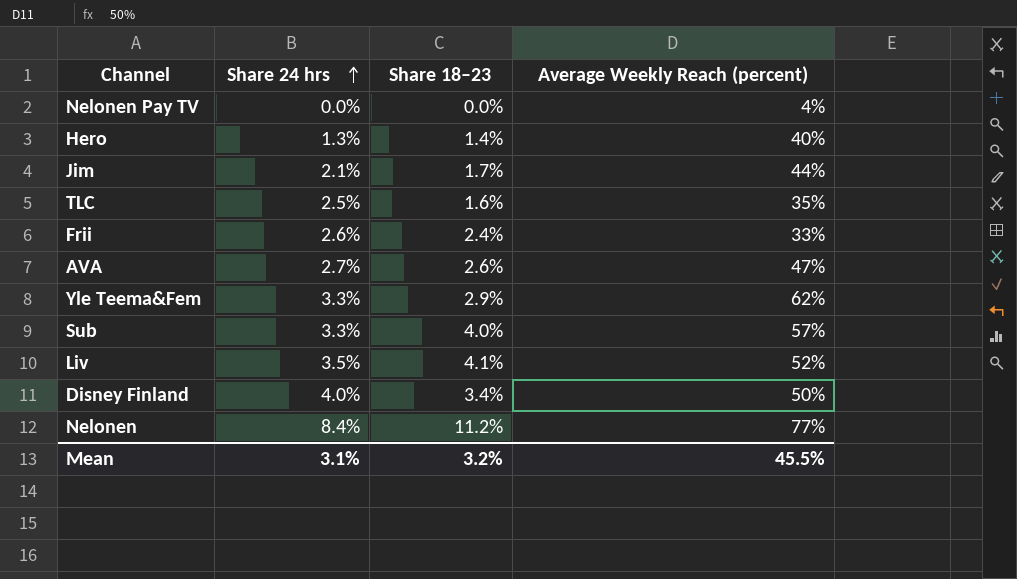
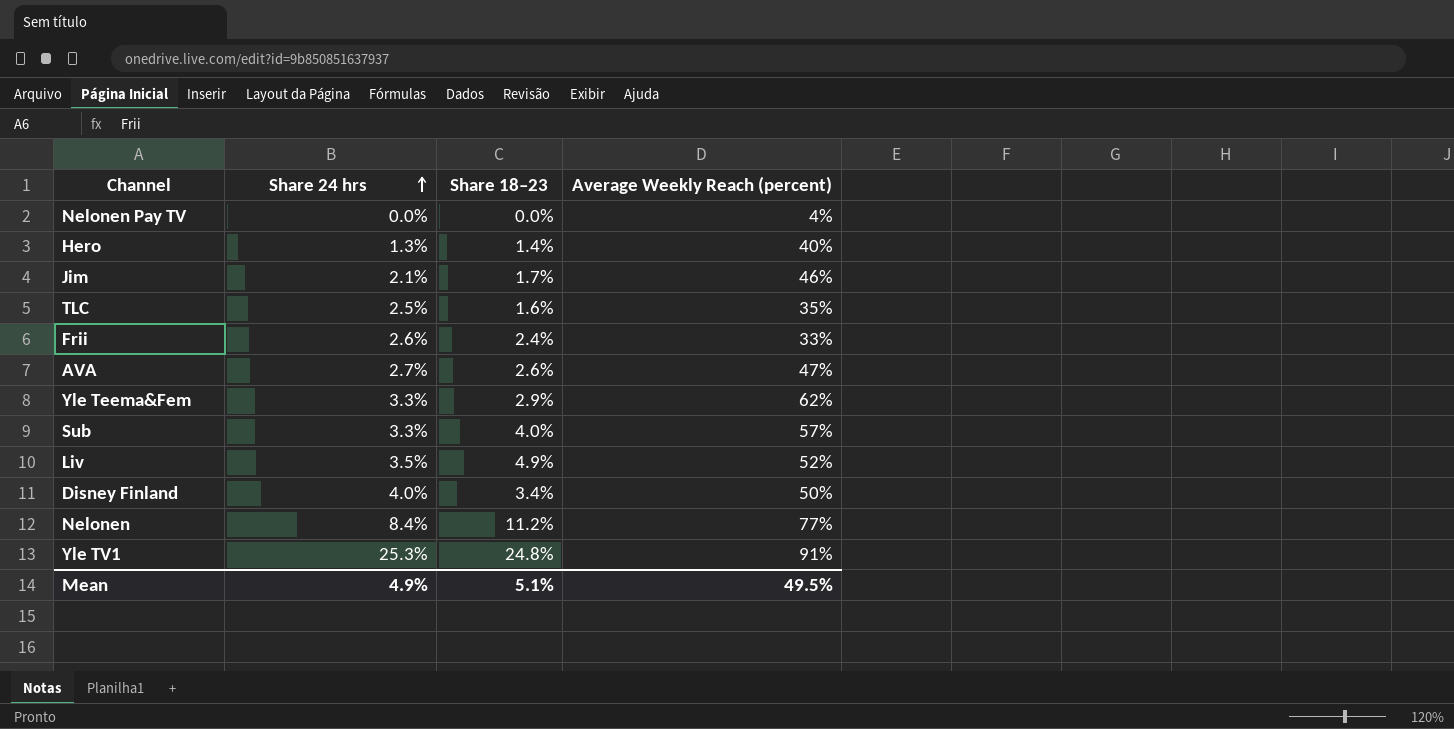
Jim | Average Weekly Reach (percent): 44% -> 46%
Liv | Share 18–23: 4.1% -> 4.9%
row Yle TV1: none -> 25.3% | 24.8% | 91%
Mean | Share 24 hrs: 3.1% -> 4.9%
Mean | Share 18–23: 3.2% -> 5.1%
Mean | Average Weekly Reach (percent): 45.5% -> 49.5%

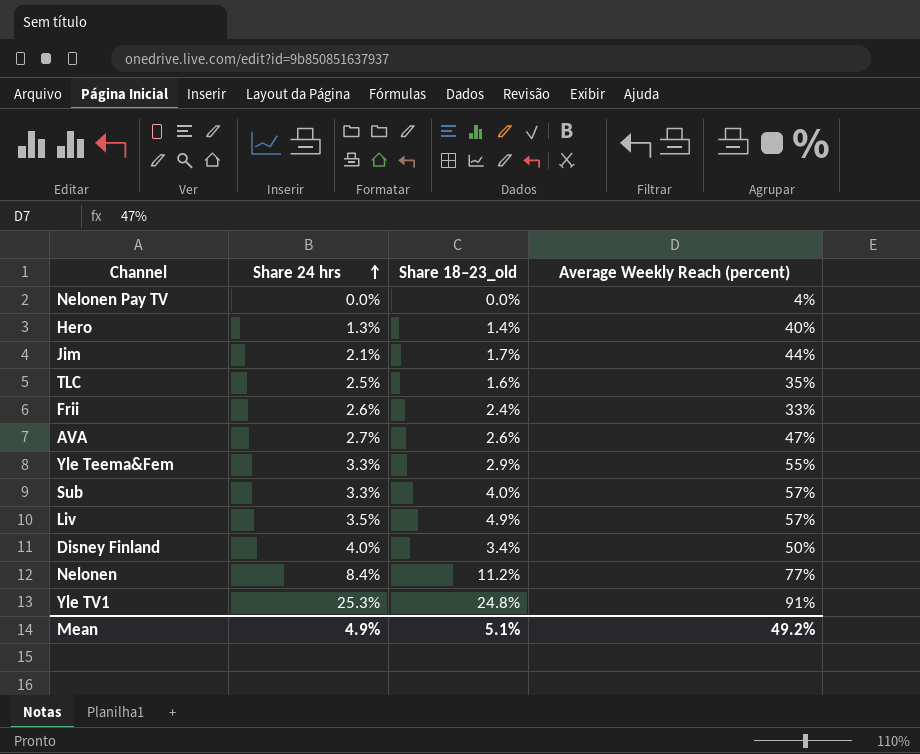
column name: Share 18–23 -> Share 18–23_old
Jim | Average Weekly Reach (percent): 46% -> 44%
Yle Teema&Fem | Average Weekly Reach (percent): 62% -> 55%
Liv | Average Weekly Reach (percent): 52% -> 57%
Mean | Average Weekly Reach (percent): 49.5% -> 49.2%

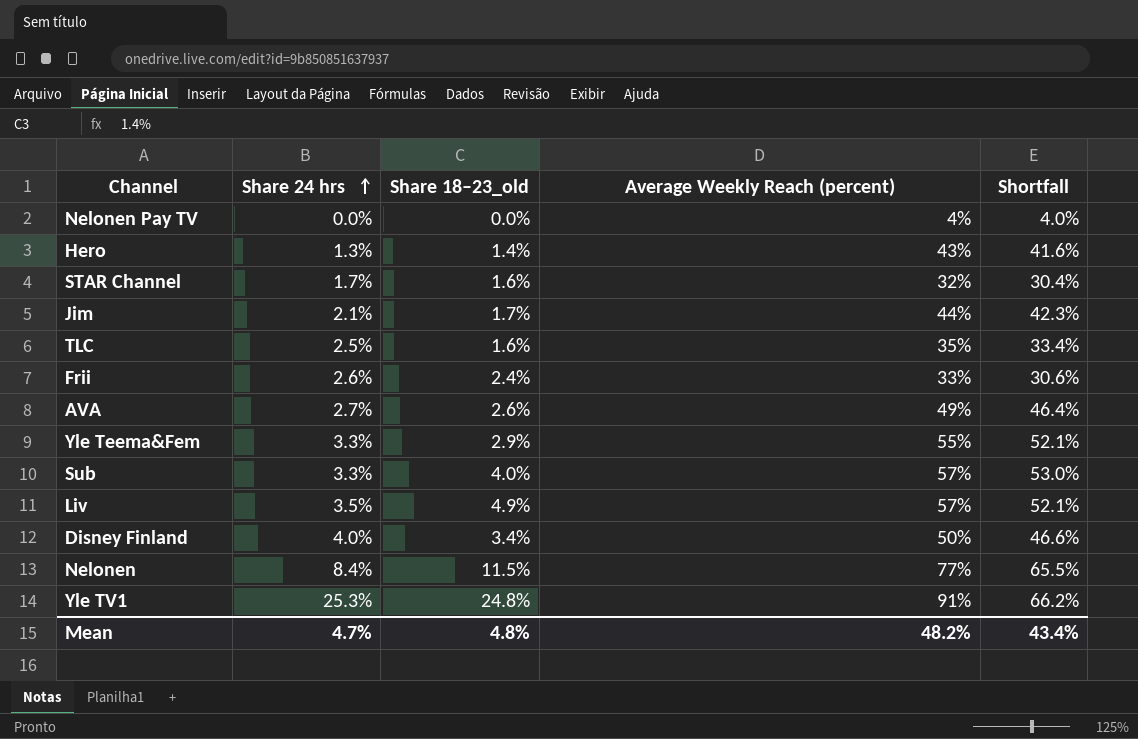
column Shortfall | formula: none -> [Average Weekly Reach (percent)] - [Share 18–23_old]
Hero | Average Weekly Reach (percent): 40% -> 43%
row STAR Channel: none -> 1.7% | 1.6% | 32% | 30.4%
AVA | Average Weekly Reach (percent): 47% -> 49%
Nelonen | Share 18–23_old: 11.2% -> 11.5%
Mean | Share 24 hrs: 4.9% -> 4.7%
Mean | Share 18–23_old: 5.1% -> 4.8%
Mean | Average Weekly Reach (percent): 49.2% -> 48.2%

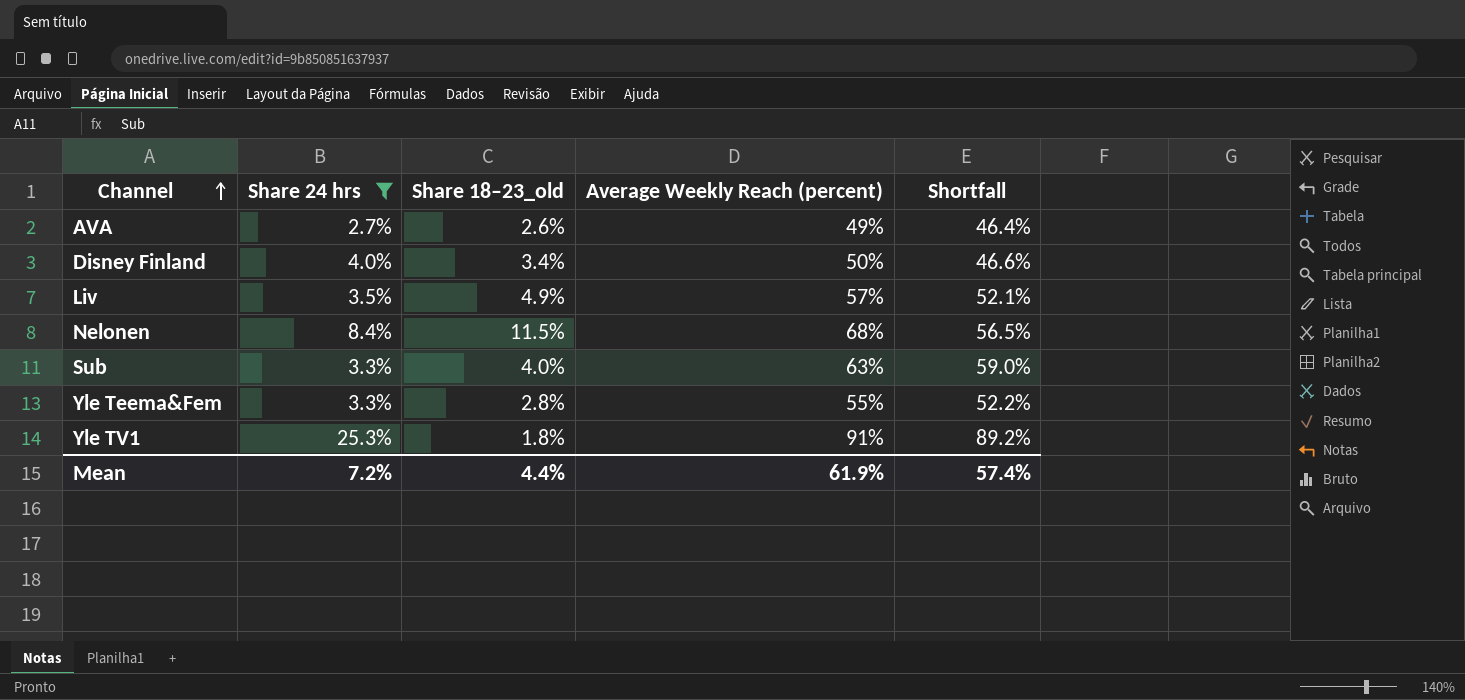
filter: none -> Share 24 hrs >= 2.7%
row order: Share 24 hrs ascending -> Channel ascending
Nelonen | Average Weekly Reach (percent): 77% -> 68%
Nelonen | Shortfall: 65.5% -> 56.5%
Sub | Average Weekly Reach (percent): 57% -> 63%
Sub | Shortfall: 53.0% -> 59.0%
Yle Teema&Fem | Share 18–23_old: 2.9% -> 2.8%
Yle Teema&Fem | Shortfall: 52.1% -> 52.2%
Yle TV1 | Share 18–23_old: 24.8% -> 1.8%
Yle TV1 | Shortfall: 66.2% -> 89.2%
Mean | Share 24 hrs: 4.7% -> 7.2%
Mean | Share 18–23_old: 4.8% -> 4.4%
Mean | Average Weekly Reach (percent): 48.2% -> 61.9%
Mean | Shortfall: 43.4% -> 57.4%

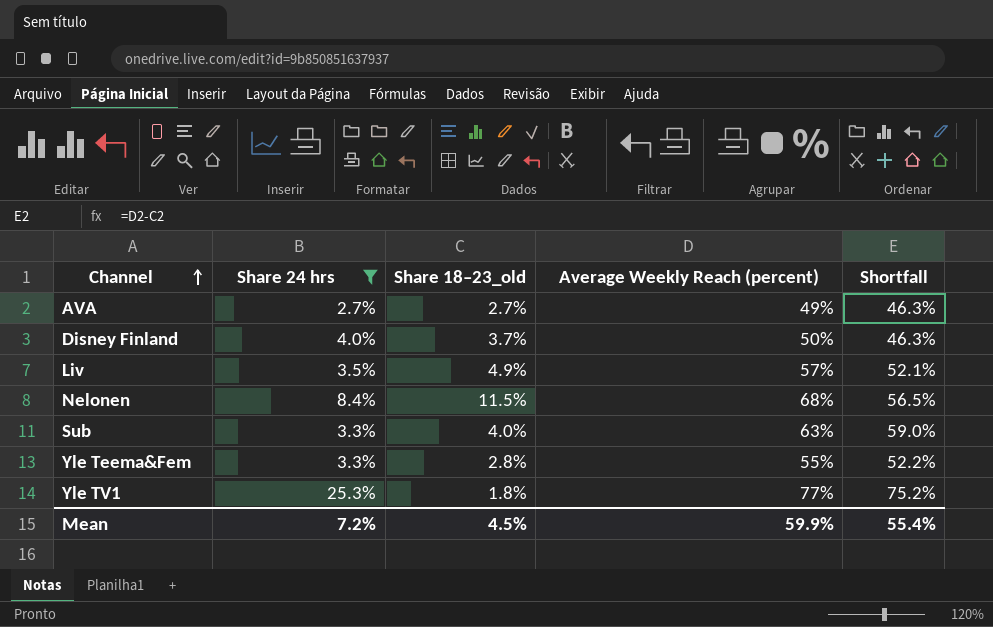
AVA | Share 18–23_old: 2.6% -> 2.7%
AVA | Shortfall: 46.4% -> 46.3%
Disney Finland | Share 18–23_old: 3.4% -> 3.7%
Disney Finland | Shortfall: 46.6% -> 46.3%
Yle TV1 | Average Weekly Reach (percent): 91% -> 77%
Yle TV1 | Shortfall: 89.2% -> 75.2%
Mean | Share 18–23_old: 4.4% -> 4.5%
Mean | Average Weekly Reach (percent): 61.9% -> 59.9%
Mean | Shortfall: 57.4% -> 55.4%

